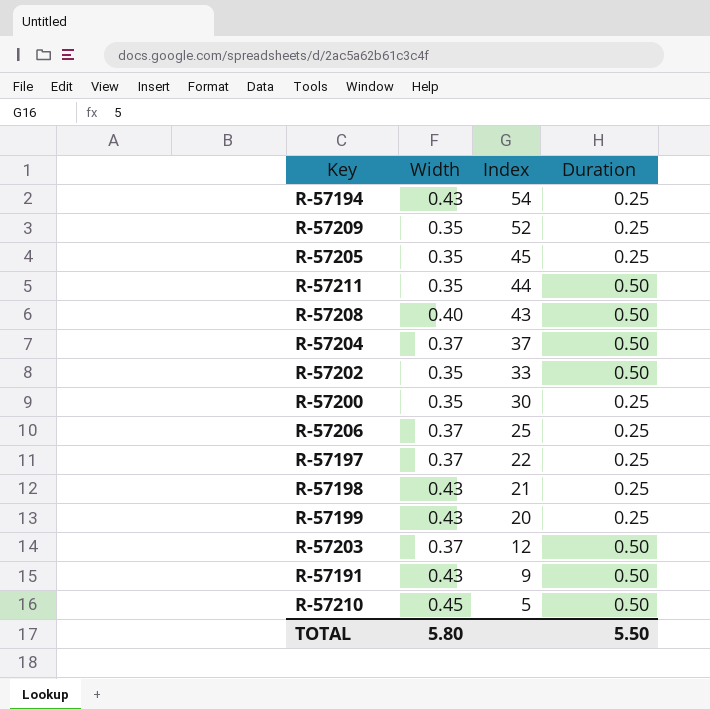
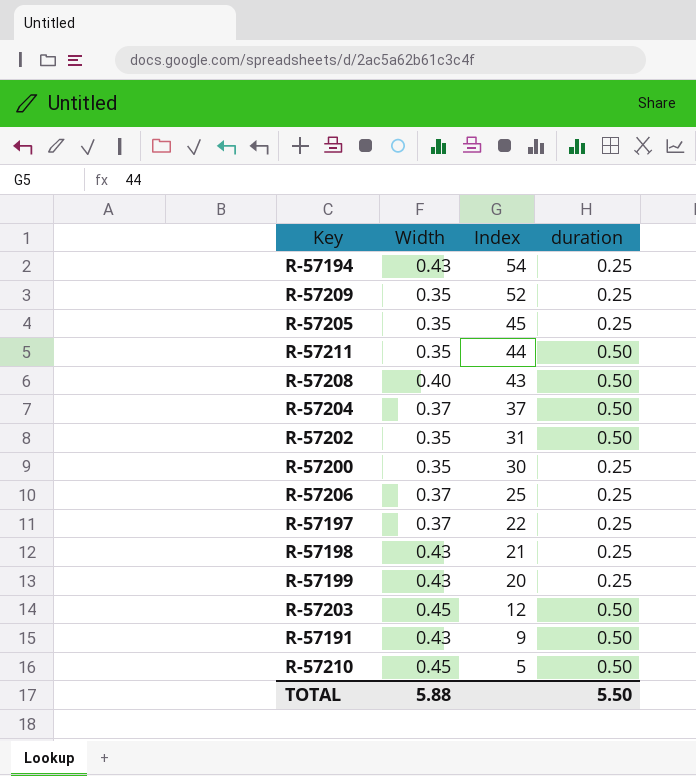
column name: Duration -> duration
R-57202 | Index: 33 -> 31
R-57203 | Width: 0.37 -> 0.45
TOTAL | Width: 5.80 -> 5.88

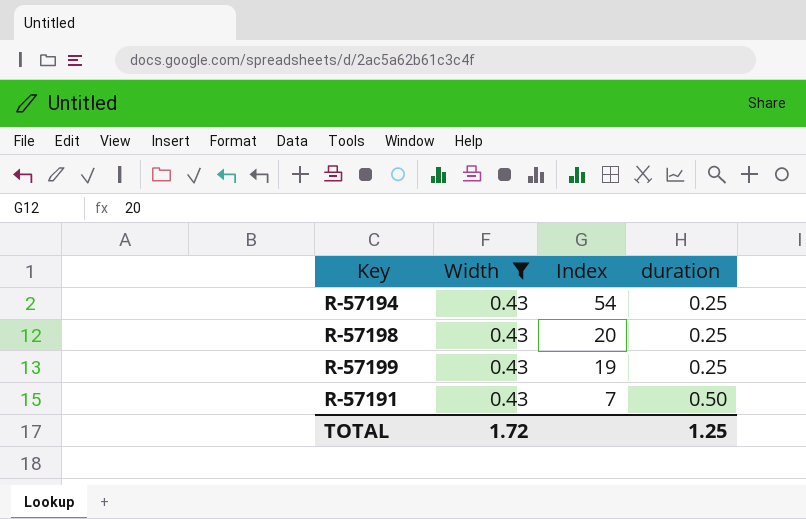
filter: none -> Width = 0.43
R-57198 | Index: 21 -> 20
R-57199 | Index: 20 -> 19
R-57191 | Index: 9 -> 7
TOTAL | Width: 5.88 -> 1.72
TOTAL | duration: 5.50 -> 1.25

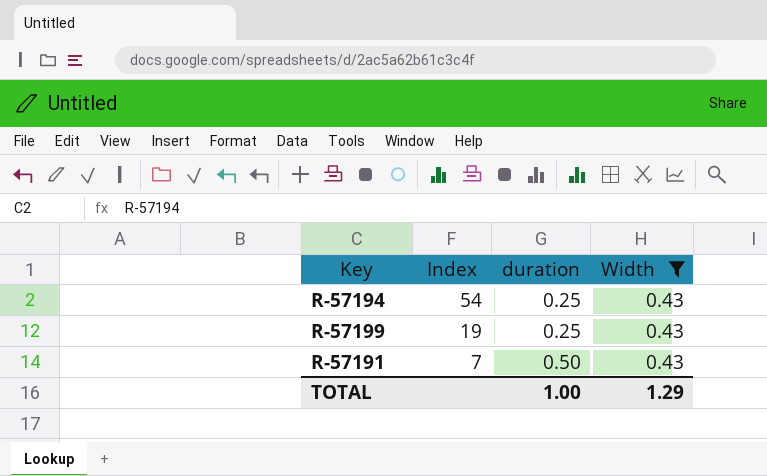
column Width | position: 2 -> 4
row R-57198: 0.43 | 20 | 0.25 -> none
TOTAL | duration: 1.25 -> 1.00
TOTAL | Width: 1.72 -> 1.29

